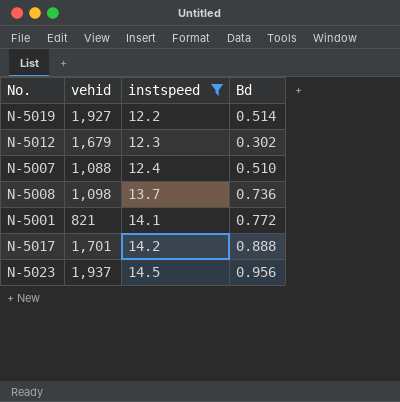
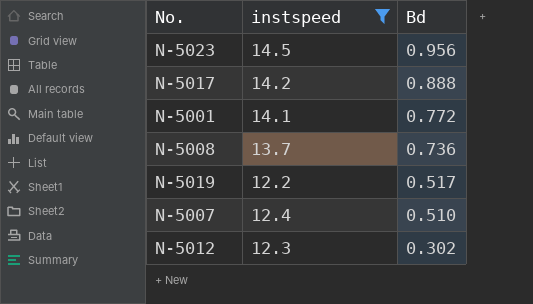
row order: instspeed ascending -> Bd descending
column vehid | position: 2 -> none
N-5019 | Bd: 0.514 -> 0.517

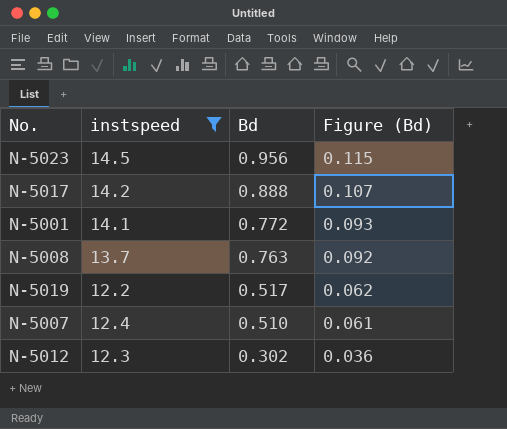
column Figure (Bd) | formula: none -> [Bd] * 0.12
N-5008 | Bd: 0.736 -> 0.763

